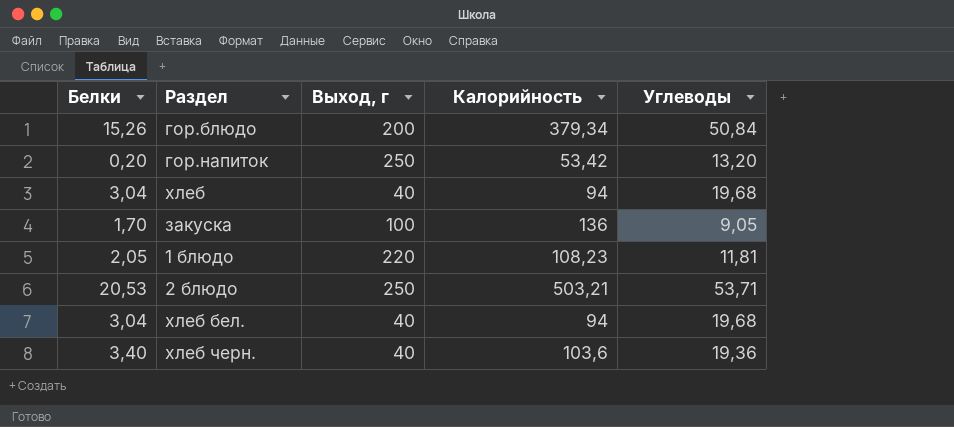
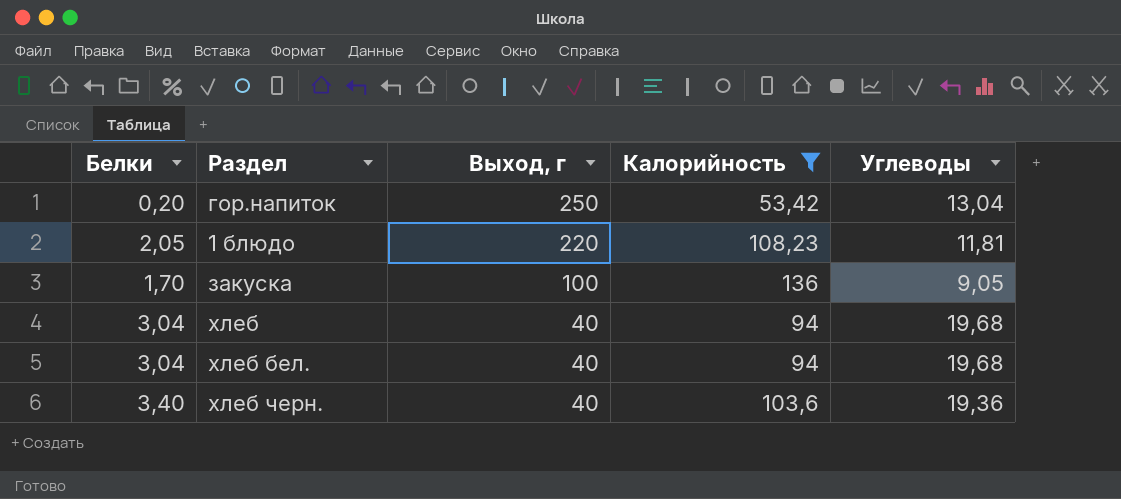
filter: none -> Калорийность <= 136
row order: none -> Выход, г descending
гор.напиток | Углеводы: 13,20 -> 13,04

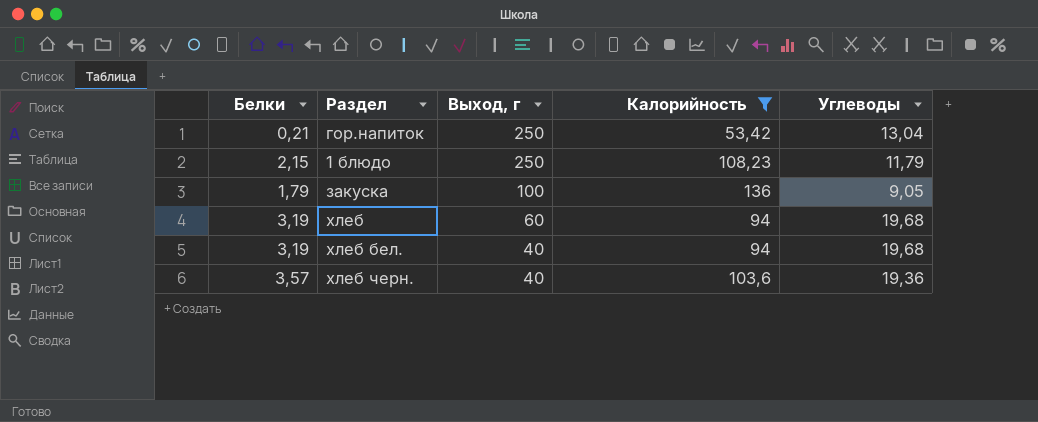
гор.напиток | Белки: 0,20 -> 0,21
1 блюдо | Белки: 2,05 -> 2,15
1 блюдо | Выход, г: 220 -> 250
1 блюдо | Углеводы: 11,81 -> 11,79
закуска | Белки: 1,70 -> 1,79
хлеб | Белки: 3,04 -> 3,19
хлеб | Выход, г: 40 -> 60
хлеб бел. | Белки: 3,04 -> 3,19
хлеб черн. | Белки: 3,40 -> 3,57

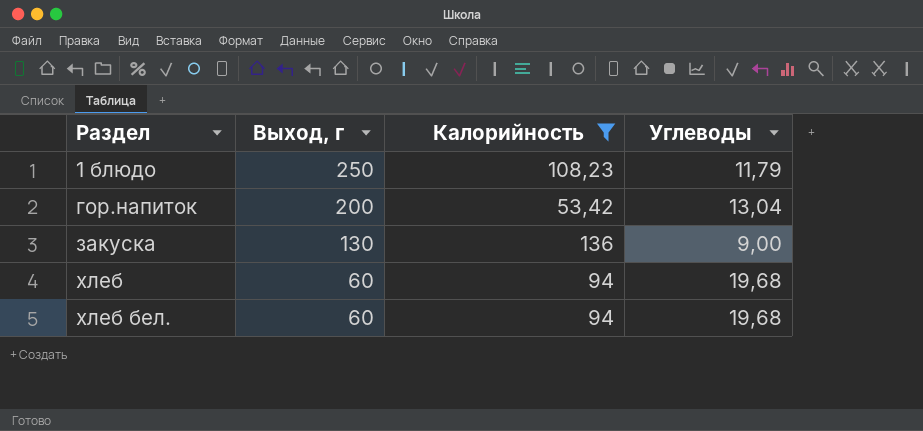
row order: Выход, г descending -> Раздел ascending
column Белки | position: 1 -> none
row хлеб черн.: 3,57 | 40 | 103,6 | 19,36 -> none
гор.напиток | Выход, г: 250 -> 200
закуска | Выход, г: 100 -> 130
закуска | Углеводы: 9,05 -> 9,00
хлеб бел. | Выход, г: 40 -> 60

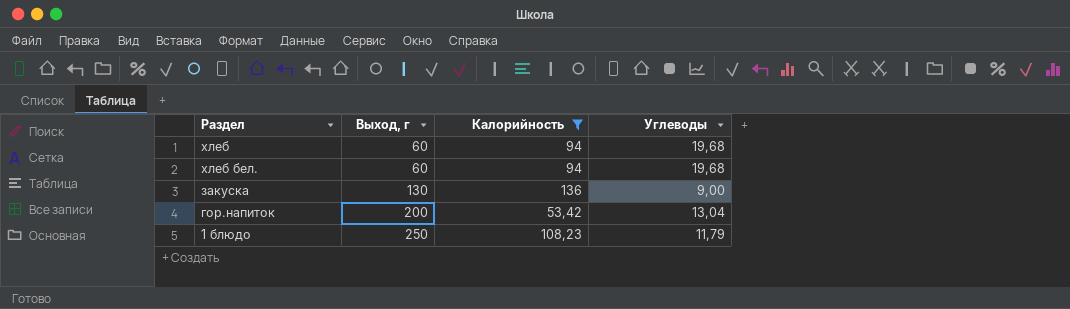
row order: Раздел ascending -> Выход, г ascending

